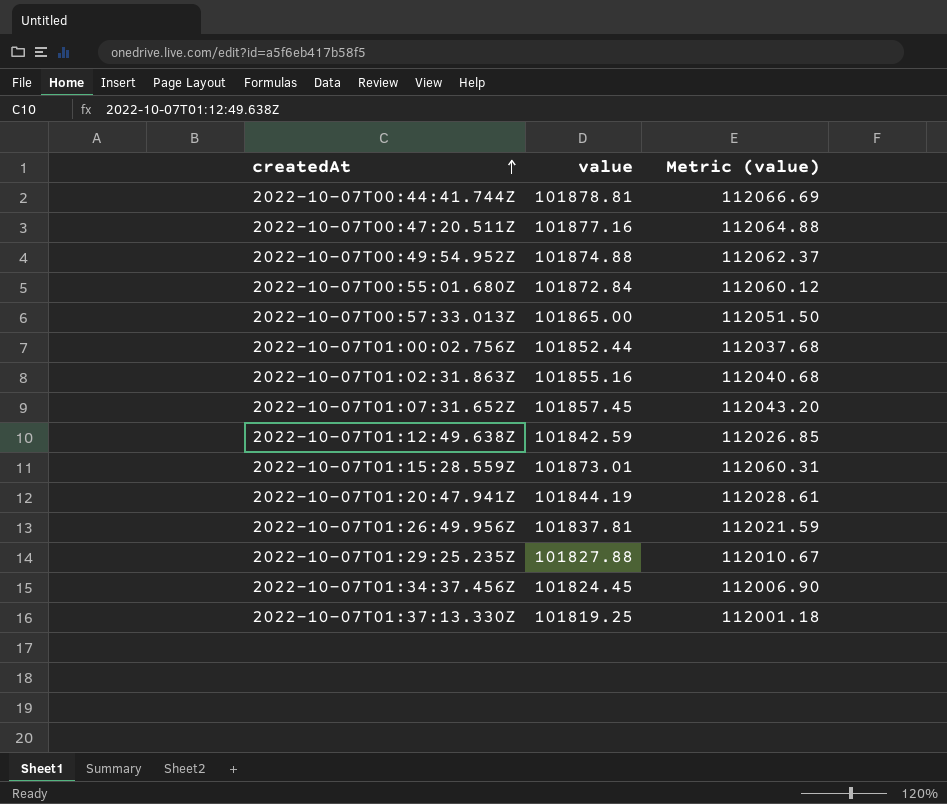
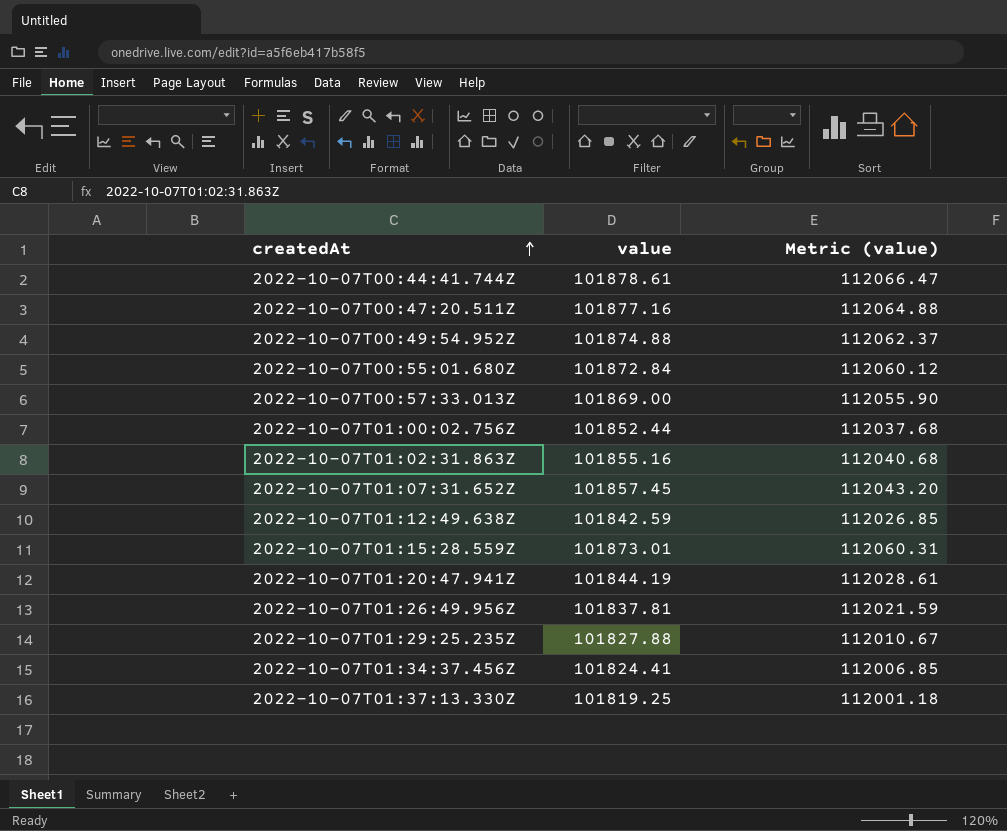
2022-10-07T00:44:41.744Z | value: 101878.81 -> 101878.61
2022-10-07T00:44:41.744Z | Metric (value): 112066.69 -> 112066.47
2022-10-07T00:57:33.013Z | value: 101865.00 -> 101869.00
2022-10-07T00:57:33.013Z | Metric (value): 112051.50 -> 112055.90
2022-10-07T01:34:37.456Z | value: 101824.45 -> 101824.41
2022-10-07T01:34:37.456Z | Metric (value): 112006.90 -> 112006.85

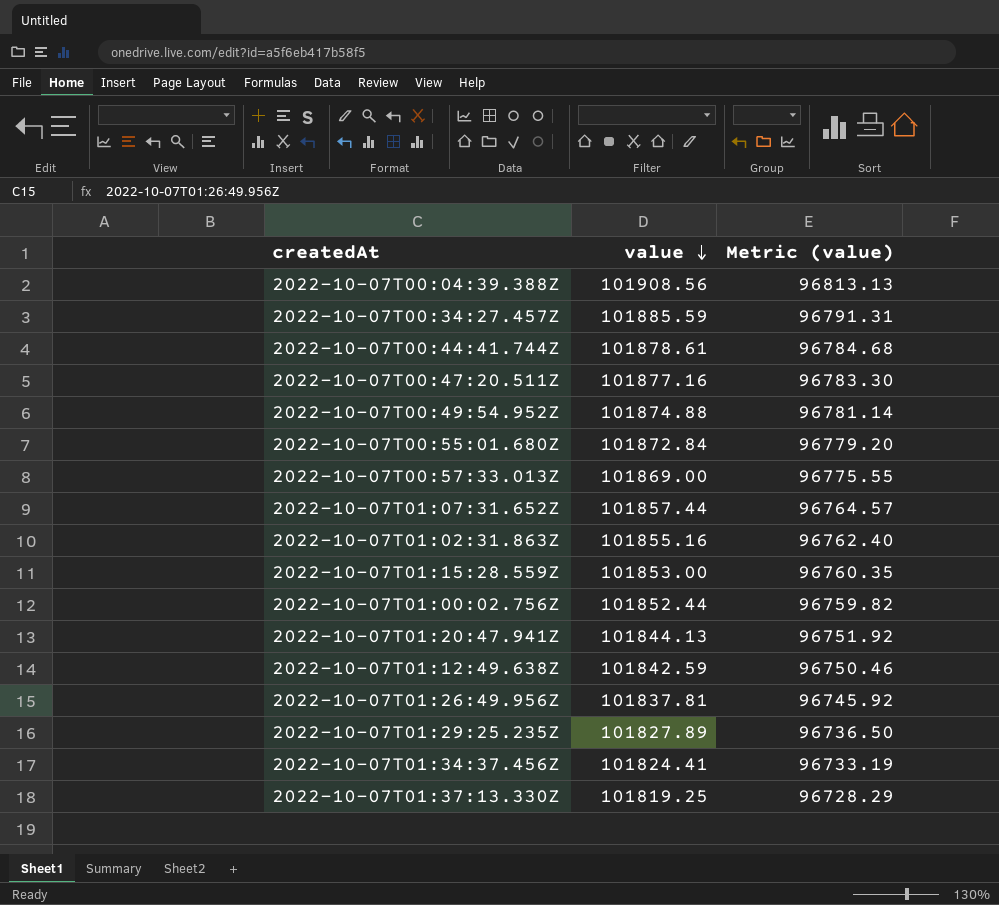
row order: createdAt ascending -> value descending
column Metric (value) | formula: [value] * 1.1 -> [value] * 0.95
row 2022-10-07T00:04:39.388Z: none -> 101908.56 | 96813.13
row 2022-10-07T00:34:27.457Z: none -> 101885.59 | 96791.31
2022-10-07T01:07:31.652Z | value: 101857.45 -> 101857.44
2022-10-07T01:15:28.559Z | value: 101873.01 -> 101853.00
2022-10-07T01:20:47.941Z | value: 101844.19 -> 101844.13
2022-10-07T01:29:25.235Z | value: 101827.88 -> 101827.89

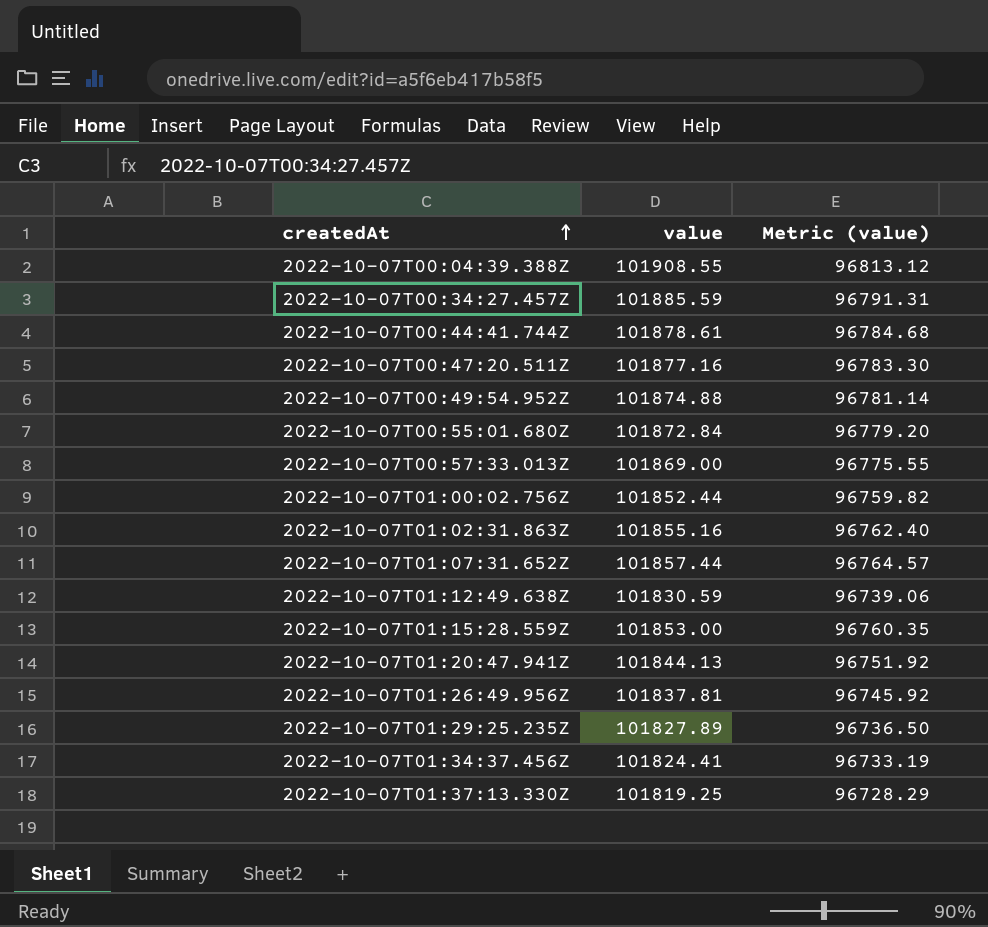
row order: value descending -> createdAt ascending
2022-10-07T00:04:39.388Z | value: 101908.56 -> 101908.55
2022-10-07T00:04:39.388Z | Metric (value): 96813.13 -> 96813.12
2022-10-07T01:12:49.638Z | value: 101842.59 -> 101830.59
2022-10-07T01:12:49.638Z | Metric (value): 96750.46 -> 96739.06

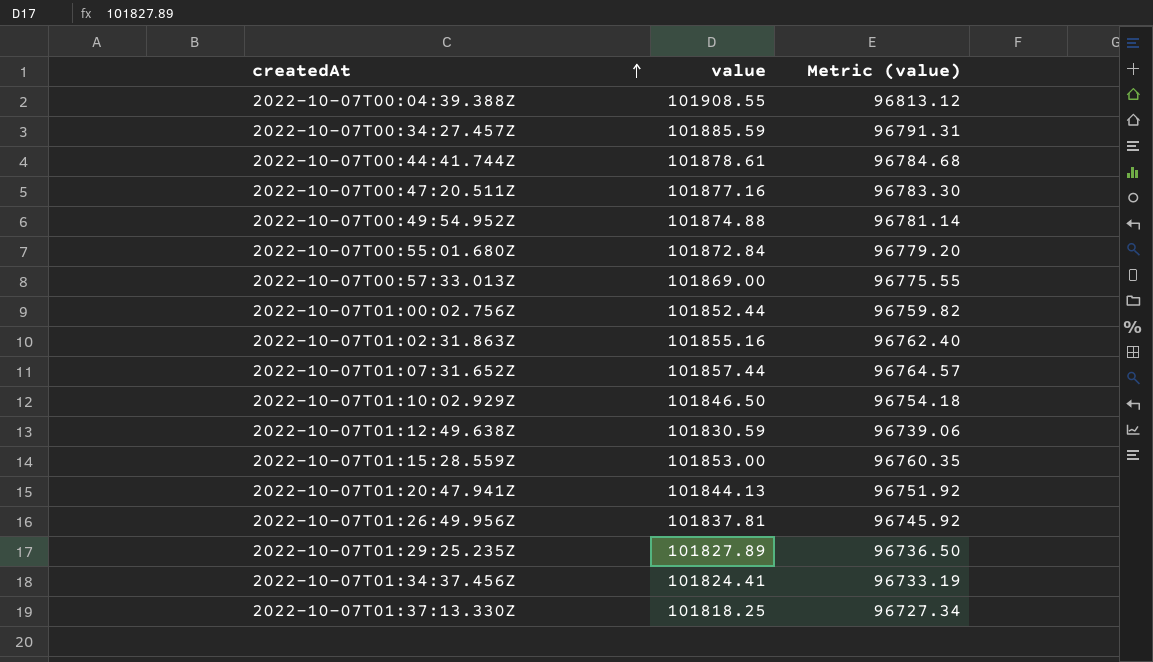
row 2022-10-07T01:10:02.929Z: none -> 101846.50 | 96754.18
2022-10-07T01:37:13.330Z | value: 101819.25 -> 101818.25
2022-10-07T01:37:13.330Z | Metric (value): 96728.29 -> 96727.34

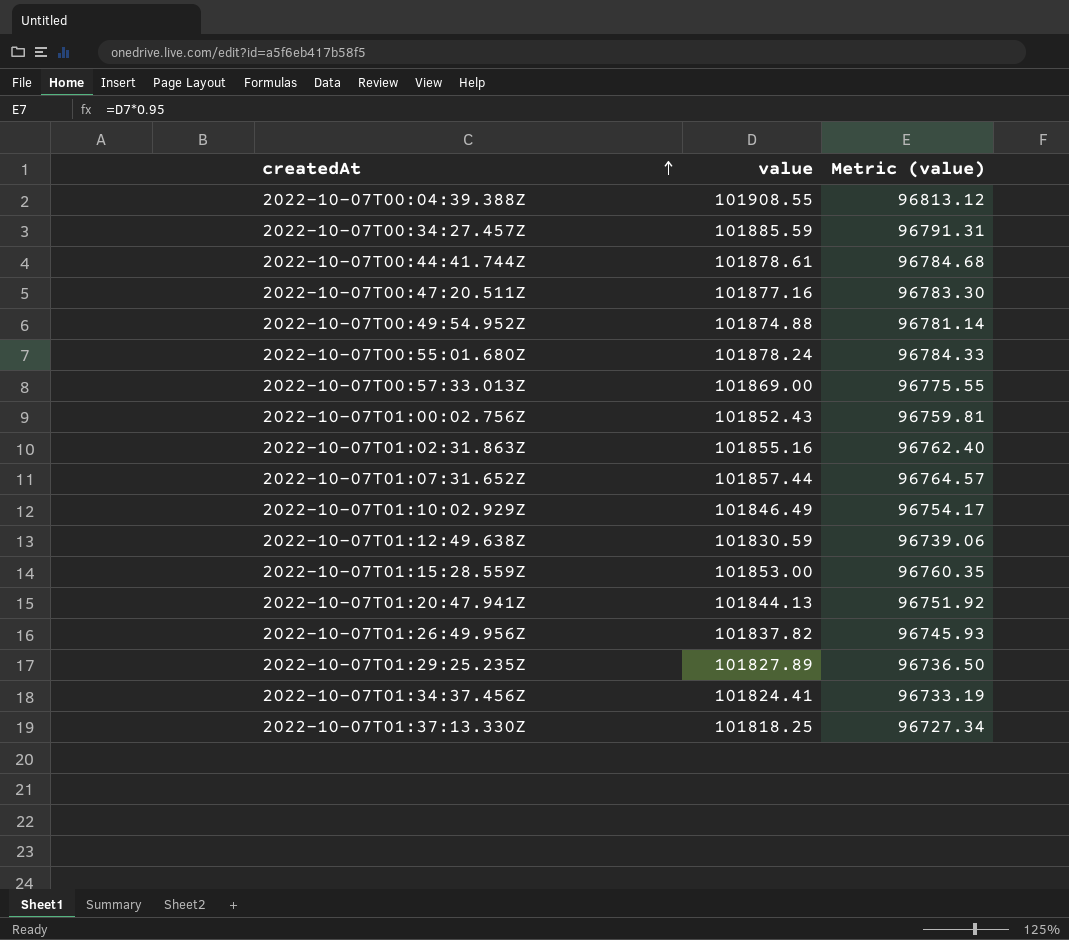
2022-10-07T00:55:01.680Z | value: 101872.84 -> 101878.24
2022-10-07T00:55:01.680Z | Metric (value): 96779.20 -> 96784.33
2022-10-07T01:00:02.756Z | value: 101852.44 -> 101852.43
2022-10-07T01:00:02.756Z | Metric (value): 96759.82 -> 96759.81
2022-10-07T01:10:02.929Z | value: 101846.50 -> 101846.49
2022-10-07T01:10:02.929Z | Metric (value): 96754.18 -> 96754.17
2022-10-07T01:26:49.956Z | value: 101837.81 -> 101837.82
2022-10-07T01:26:49.956Z | Metric (value): 96745.92 -> 96745.93

